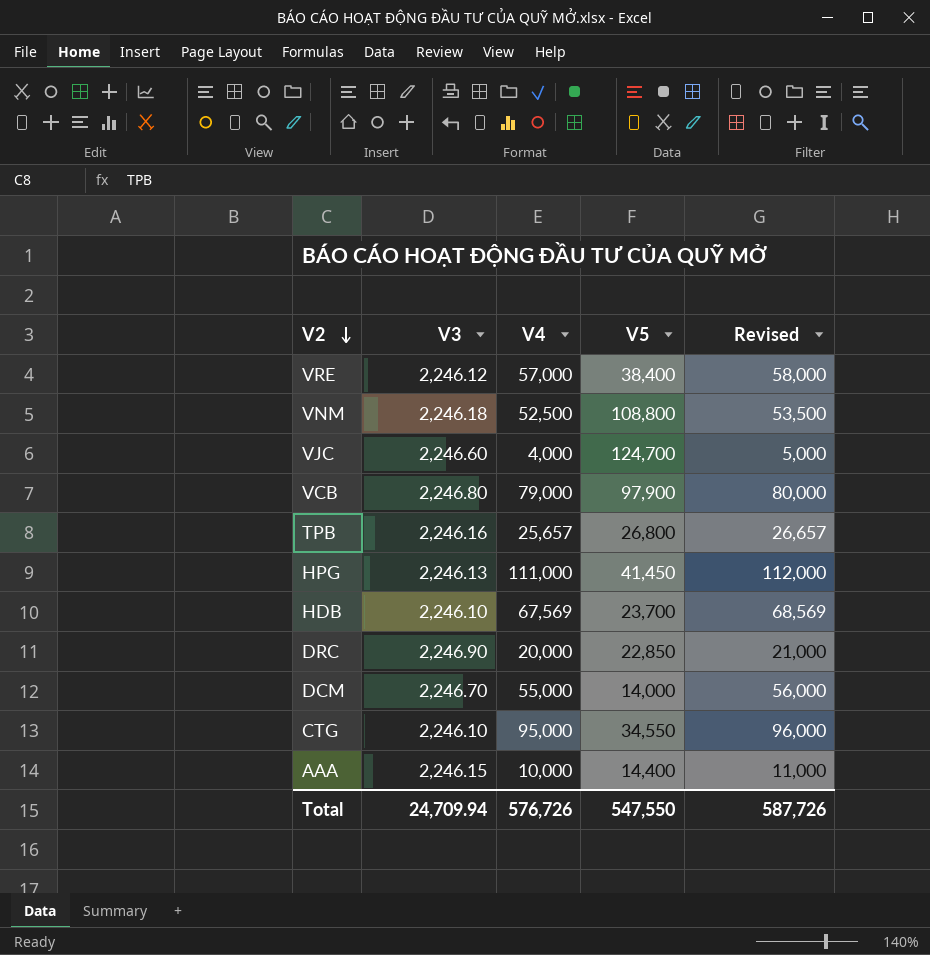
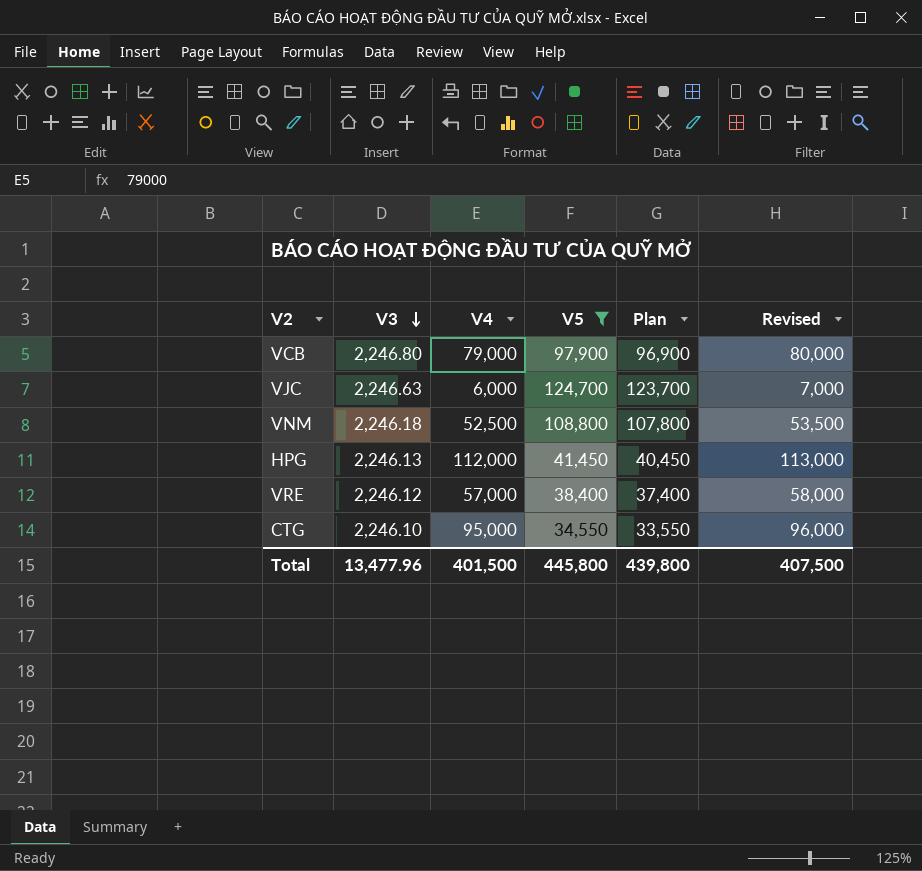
filter: none -> V5 >= 34,550
row order: V2 descending -> V3 descending
column Plan | formula: none -> [V5] - 1000
VJC | V3: 2,246.60 -> 2,246.63
VJC | V4: 4,000 -> 6,000
VJC | Revised: 5,000 -> 7,000
HPG | V4: 111,000 -> 112,000
HPG | Revised: 112,000 -> 113,000
Total | V3: 24,709.94 -> 13,477.96
Total | V4: 576,726 -> 401,500
Total | V5: 547,550 -> 445,800
Total | Revised: 587,726 -> 407,500

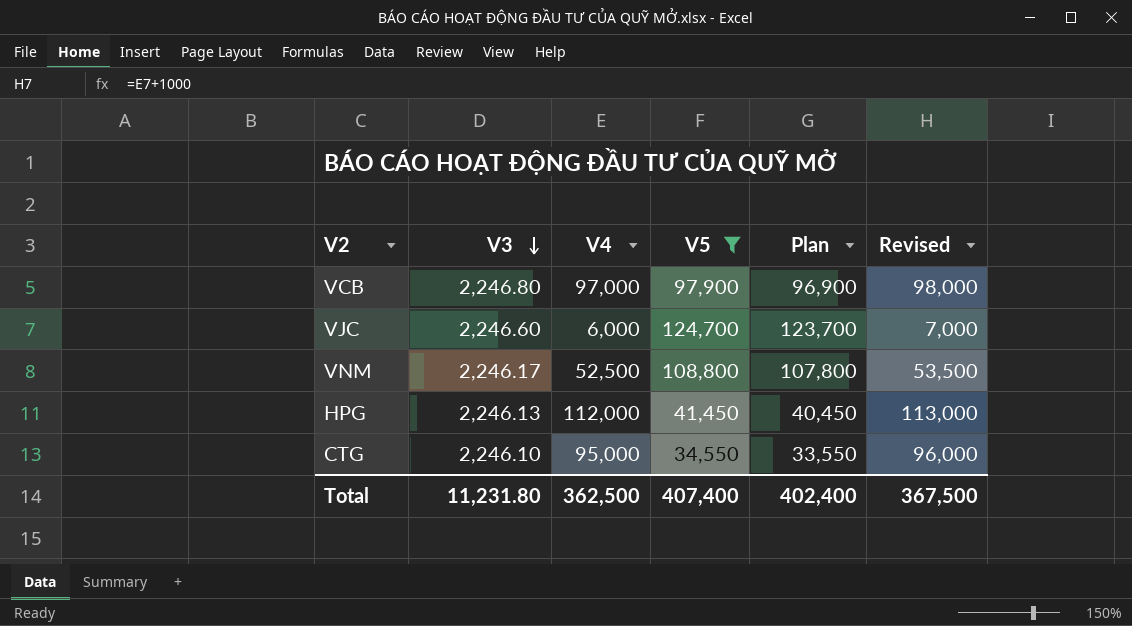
row VRE: 2,246.12 | 57,000 | 38,400 | 37,400 | 58,000 -> none
VCB | V4: 79,000 -> 97,000
VCB | Revised: 80,000 -> 98,000
VJC | V3: 2,246.63 -> 2,246.60
VNM | V3: 2,246.18 -> 2,246.17
Total | V3: 13,477.96 -> 11,231.80
Total | V4: 401,500 -> 362,500
Total | V5: 445,800 -> 407,400
Total | Plan: 439,800 -> 402,400
Total | Revised: 407,500 -> 367,500

